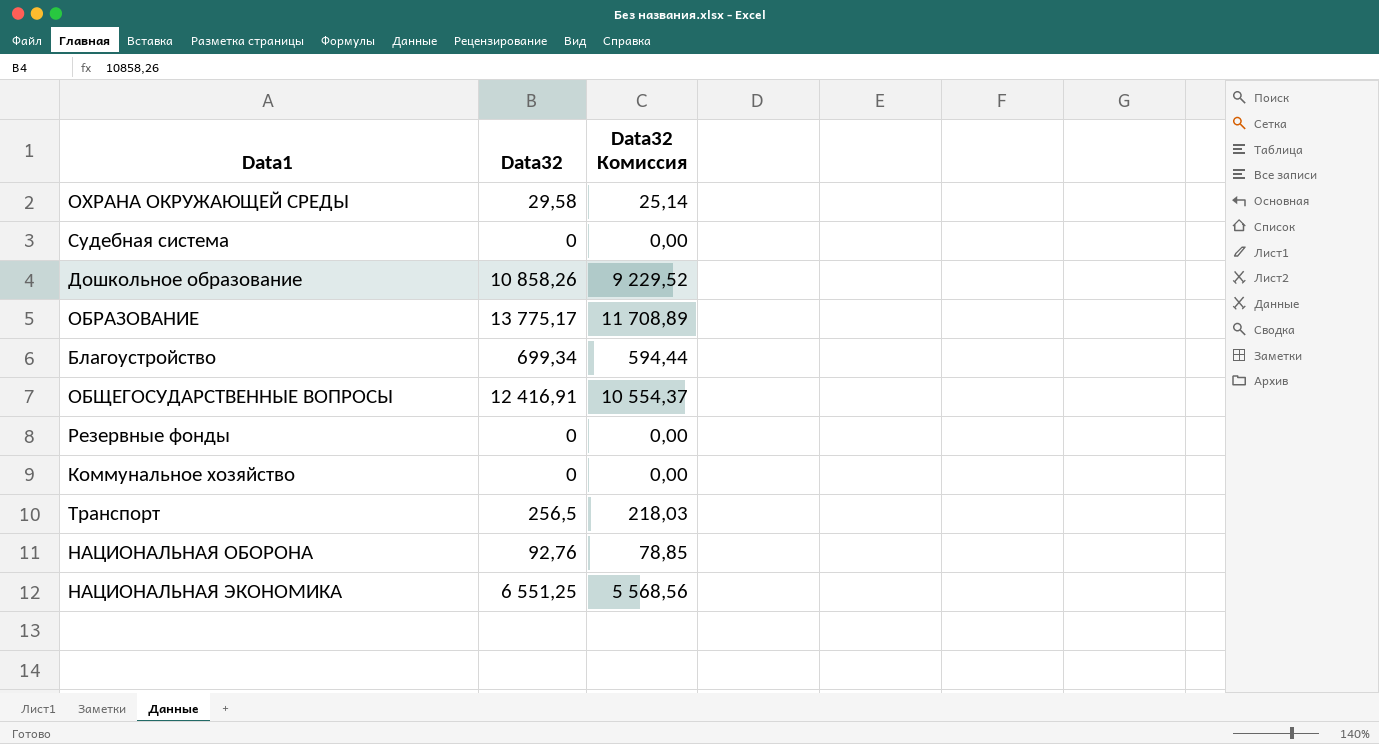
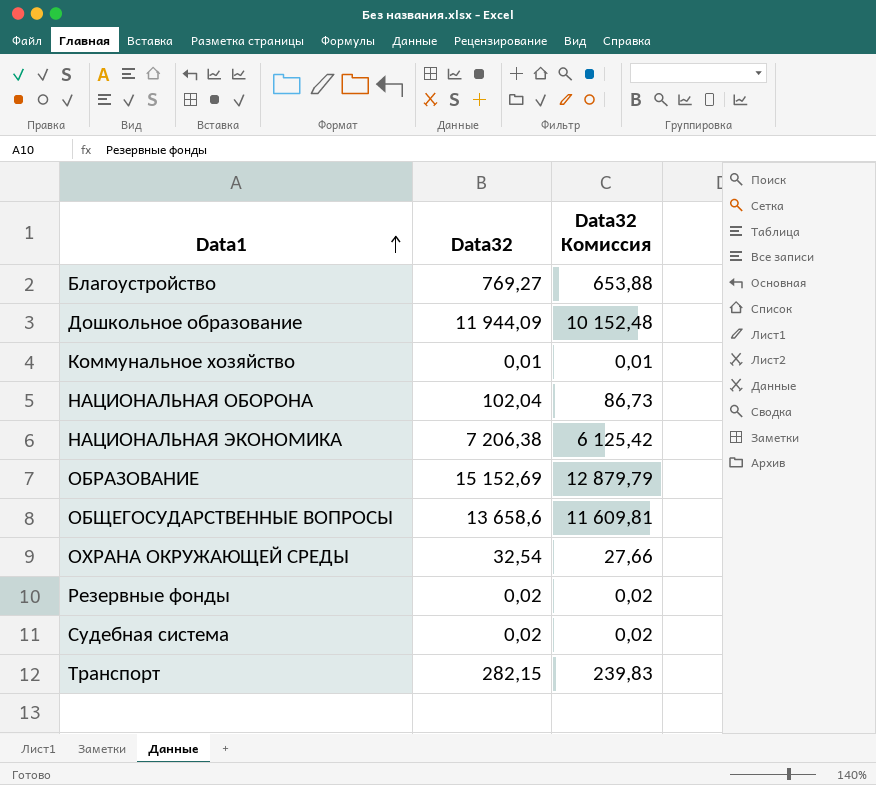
row order: none -> Data1 ascending
Благоустройство | Data32: 699,34 -> 769,27
Благоустройство | Data32 Комиссия: 594,44 -> 653,88
Дошкольное образование | Data32: 10 858,26 -> 11 944,09
Дошкольное образование | Data32 Комиссия: 9 229,52 -> 10 152,48
Коммунальное хозяйство | Data32: 0 -> 0,01
Коммунальное хозяйство | Data32 Комиссия: 0,00 -> 0,01
НАЦИОНАЛЬНАЯ ОБОРОНА | Data32: 92,76 -> 102,04
НАЦИОНАЛЬНАЯ ОБОРОНА | Data32 Комиссия: 78,85 -> 86,73
НАЦИОНАЛЬНАЯ ЭКОНОМИКА | Data32: 6 551,25 -> 7 206,38
НАЦИОНАЛЬНАЯ ЭКОНОМИКА | Data32 Комиссия: 5 568,56 -> 6 125,42
ОБРАЗОВАНИЕ | Data32: 13 775,17 -> 15 152,69
ОБРАЗОВАНИЕ | Data32 Комиссия: 11 708,89 -> 12 879,79
ОБЩЕГОСУДАРСТВЕННЫЕ ВОПРОСЫ | Data32: 12 416,91 -> 13 658,6
ОБЩЕГОСУДАРСТВЕННЫЕ ВОПРОСЫ | Data32 Комиссия: 10 554,37 -> 11 609,81
ОХРАНА ОКРУЖАЮЩЕЙ СРЕДЫ | Data32: 29,58 -> 32,54
ОХРАНА ОКРУЖАЮЩЕЙ СРЕДЫ | Data32 Комиссия: 25,14 -> 27,66
Резервные фонды | Data32: 0 -> 0,02
Резервные фонды | Data32 Комиссия: 0,00 -> 0,02
Судебная система | Data32: 0 -> 0,02
Судебная система | Data32 Комиссия: 0,00 -> 0,02
Транспорт | Data32: 256,5 -> 282,15
Транспорт | Data32 Комиссия: 218,03 -> 239,83

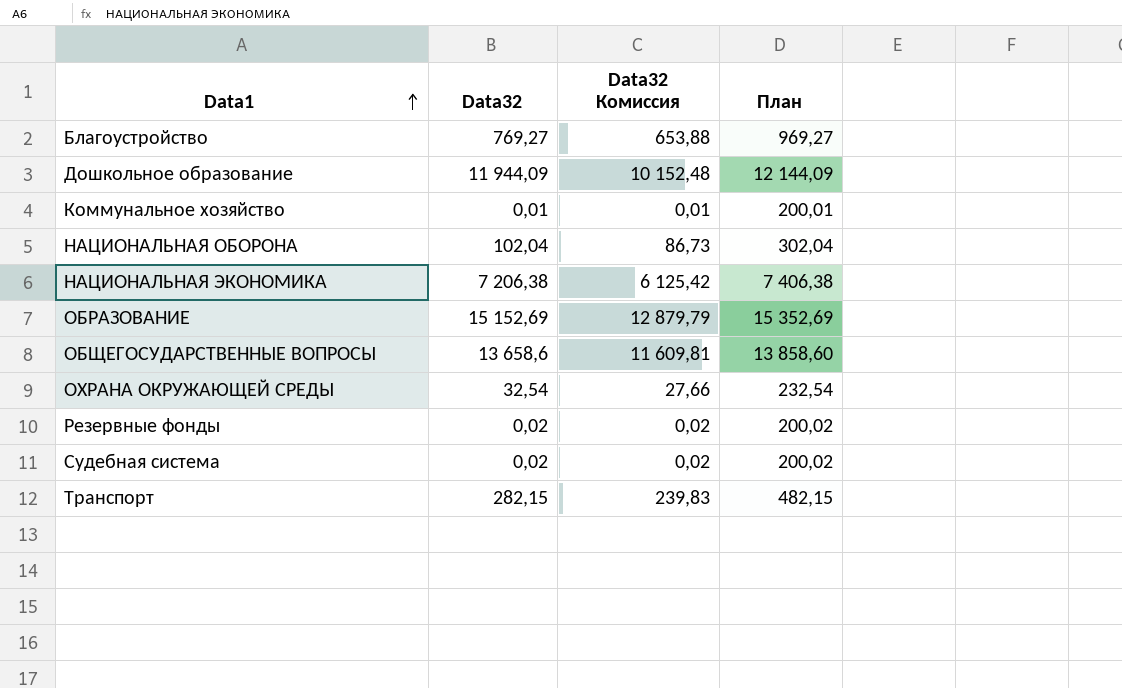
column План | formula: none -> [Data32] + 200

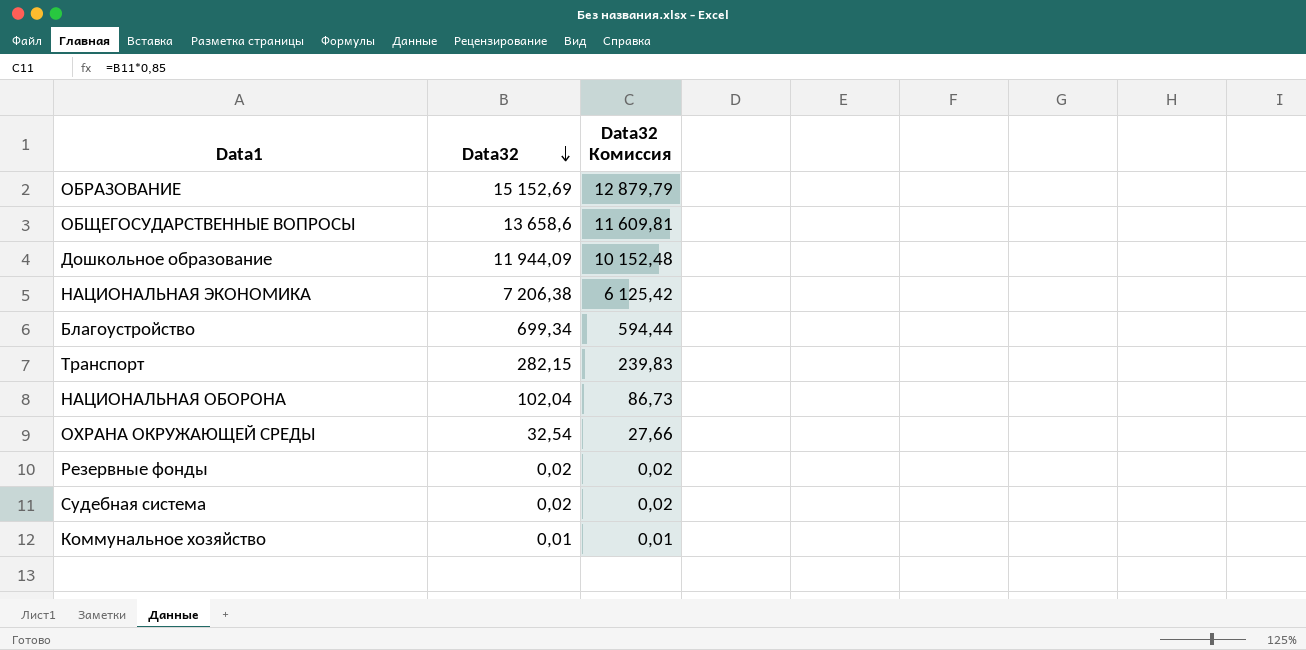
row order: Data1 ascending -> Data32 descending
column План | formula: [Data32] + 200 -> none
Благоустройство | Data32: 769,27 -> 699,34
Благоустройство | Data32 Комиссия: 653,88 -> 594,44

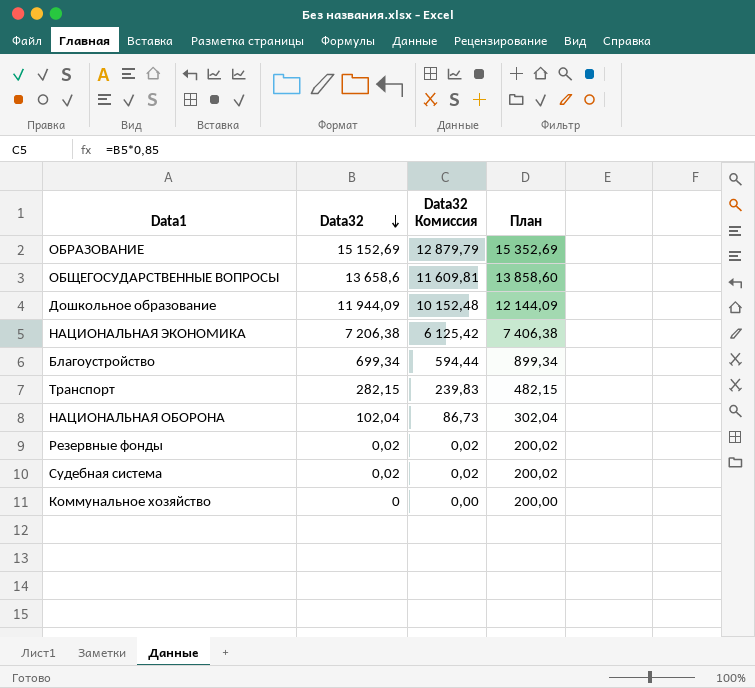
column План | formula: none -> [Data32] + 200
row ОХРАНА ОКРУЖАЮЩЕЙ СРЕДЫ: 32,54 | 27,66 -> none
Коммунальное хозяйство | Data32: 0,01 -> 0
Коммунальное хозяйство | Data32 Комиссия: 0,01 -> 0,00

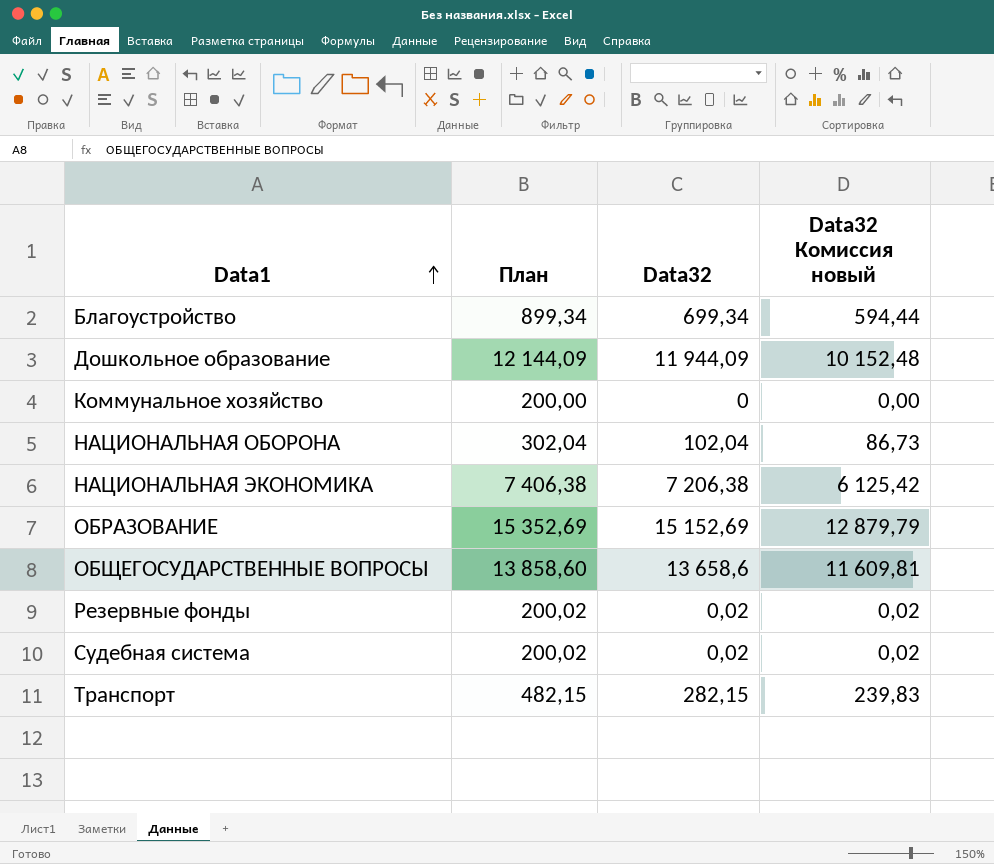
row order: Data32 descending -> Data1 ascending
column План | position: 4 -> 2
column name: Data32 Комиссия -> Data32 Комиссия новый

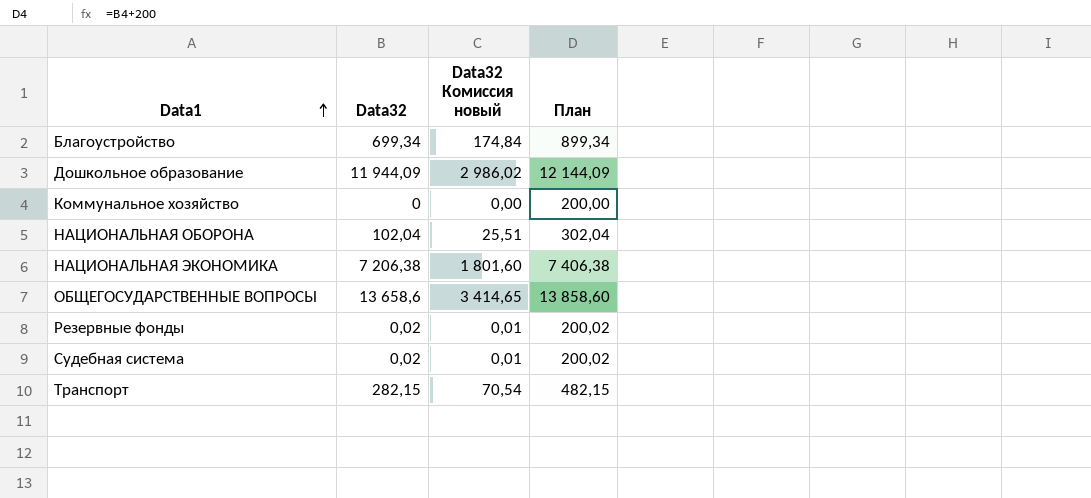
column Data32 Комиссия новый | formula: [Data32] * 0,85 -> [Data32] * 0,25
column План | position: 2 -> 4
row ОБРАЗОВАНИЕ: 15 352,69 | 15 152,69 | 12 879,79 -> none

